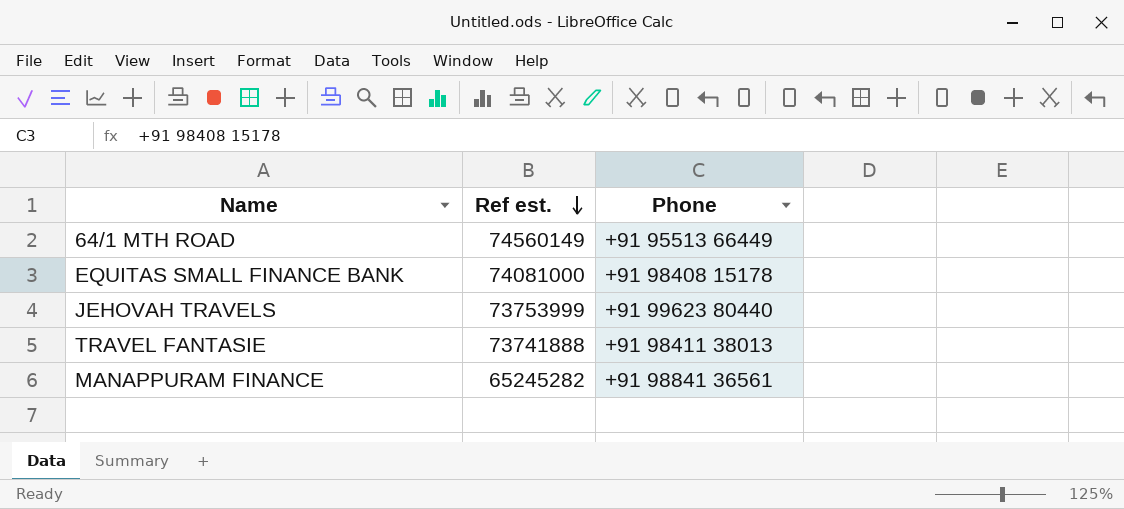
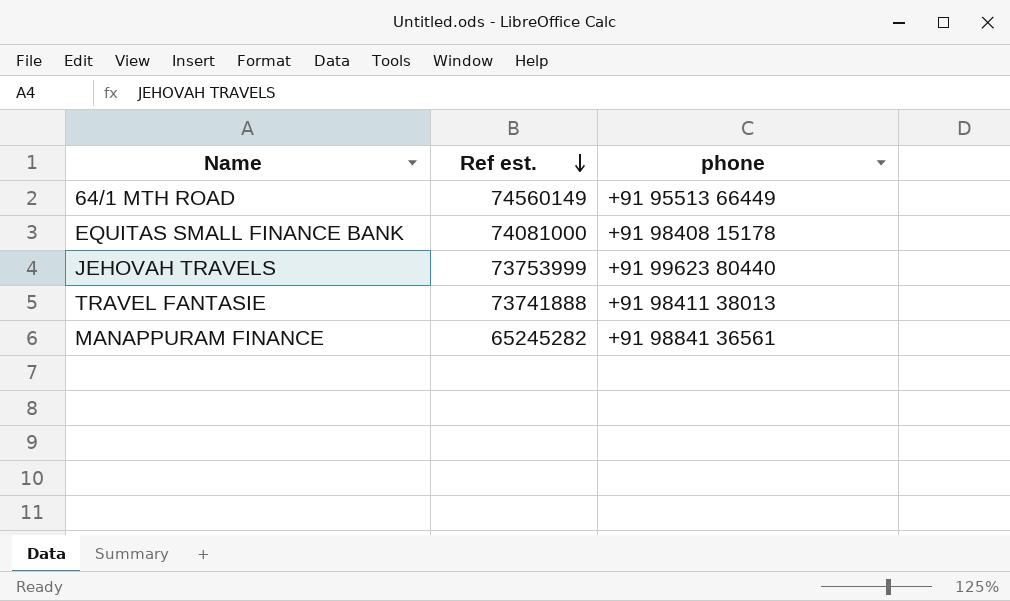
column name: Phone -> phone

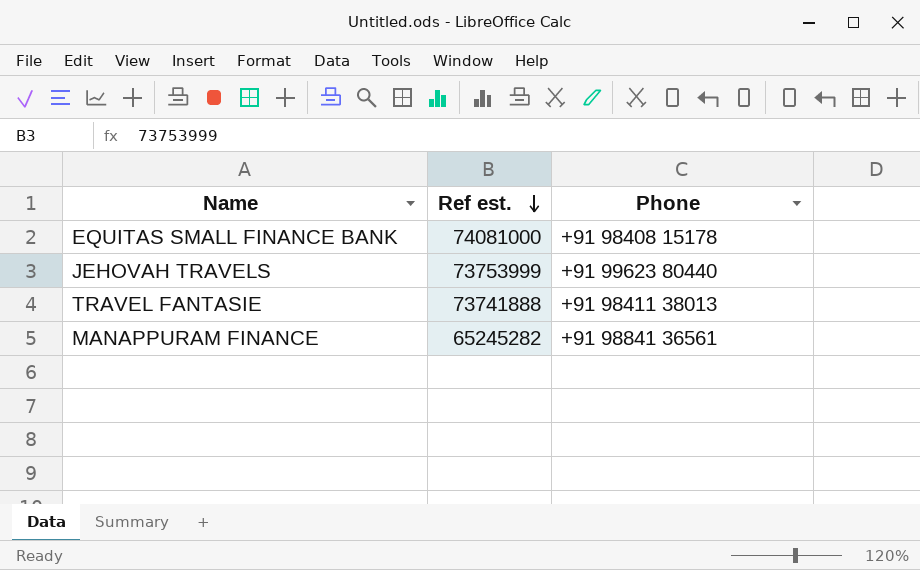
column name: phone -> Phone
row 64/1 MTH ROAD: 74560149 | +91 95513 66449 -> none

